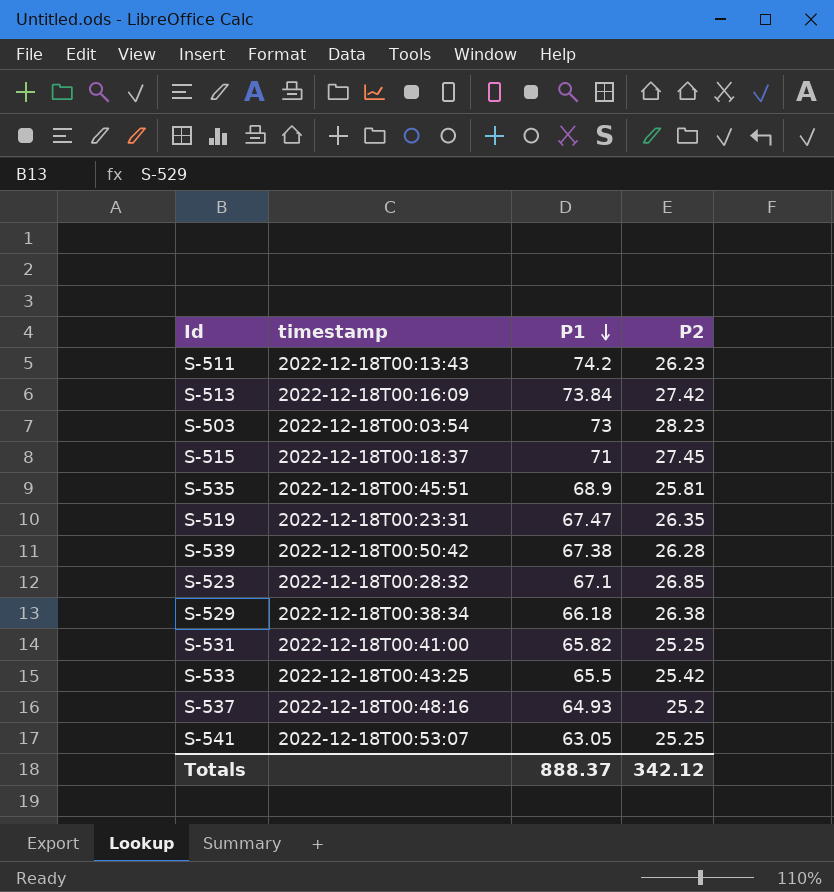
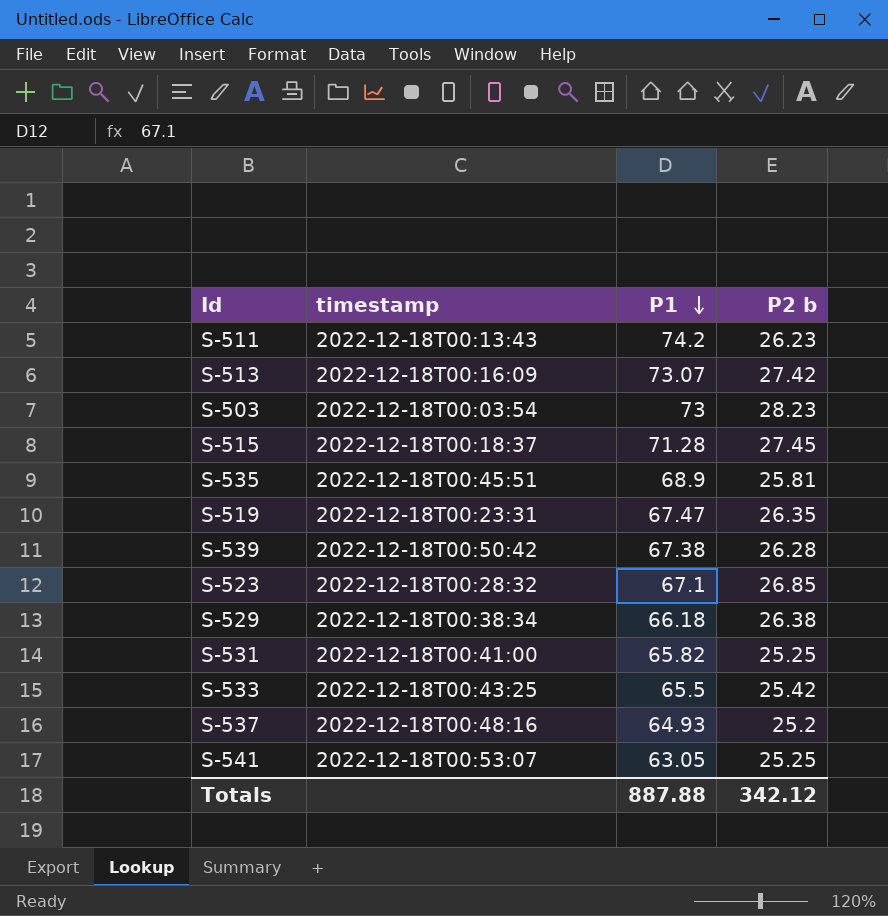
column name: P2 -> P2 b
S-513 | P1: 73.84 -> 73.07
S-515 | P1: 71 -> 71.28
Totals | P1: 888.37 -> 887.88

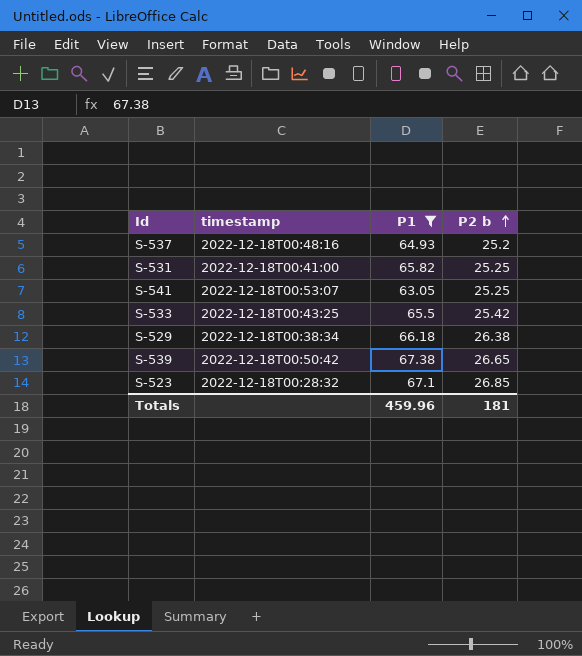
filter: none -> P1 <= 67.38
row order: P1 descending -> P2 b ascending
S-539 | P2 b: 26.28 -> 26.65
Totals | P1: 887.88 -> 459.96
Totals | P2 b: 342.12 -> 181

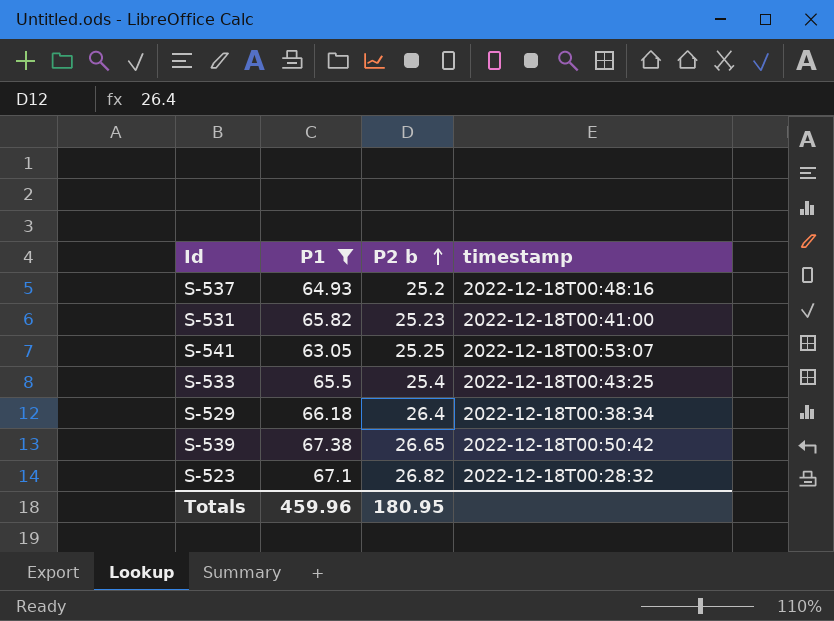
column timestamp | position: 2 -> 4
S-531 | P2 b: 25.25 -> 25.23
S-533 | P2 b: 25.42 -> 25.4
S-529 | P2 b: 26.38 -> 26.4
S-523 | P2 b: 26.85 -> 26.82
Totals | P2 b: 181 -> 180.95

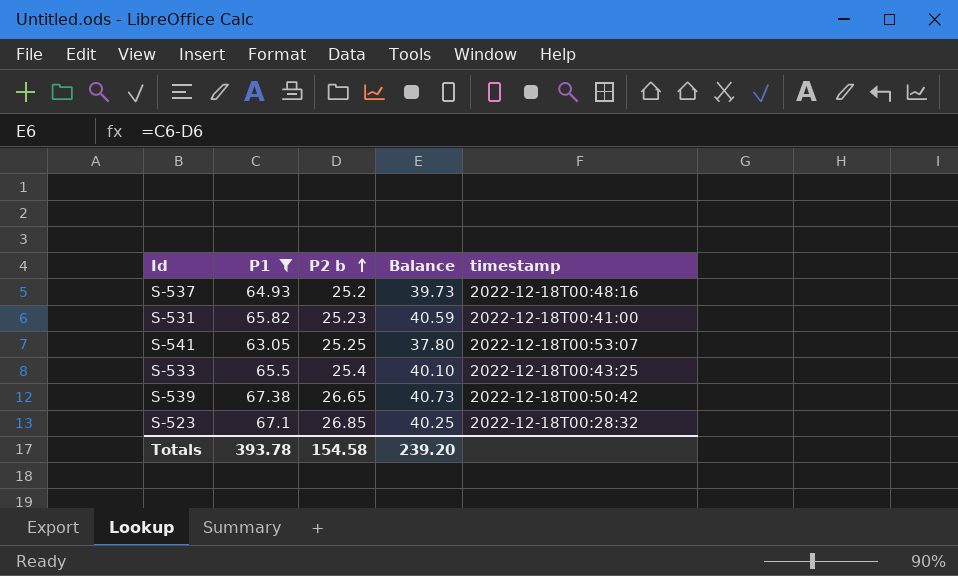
column Balance | formula: none -> [P1] - [P2 b]
row S-529: 66.18 | 26.4 | 2022-12-18T00:38:34 -> none
S-523 | P2 b: 26.82 -> 26.85
Totals | P1: 459.96 -> 393.78
Totals | P2 b: 180.95 -> 154.58

